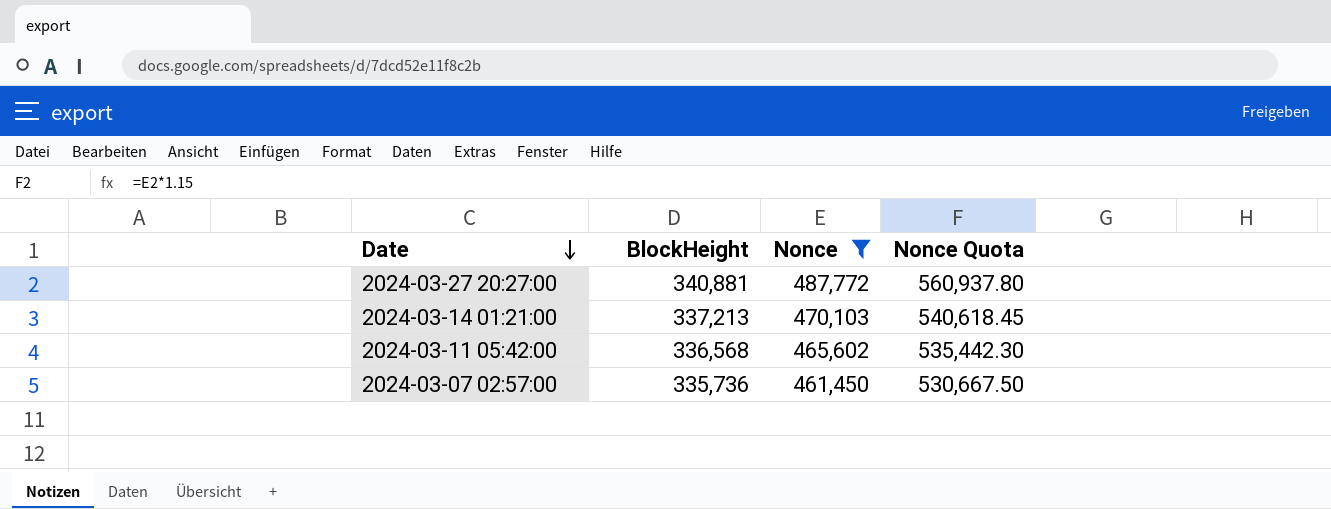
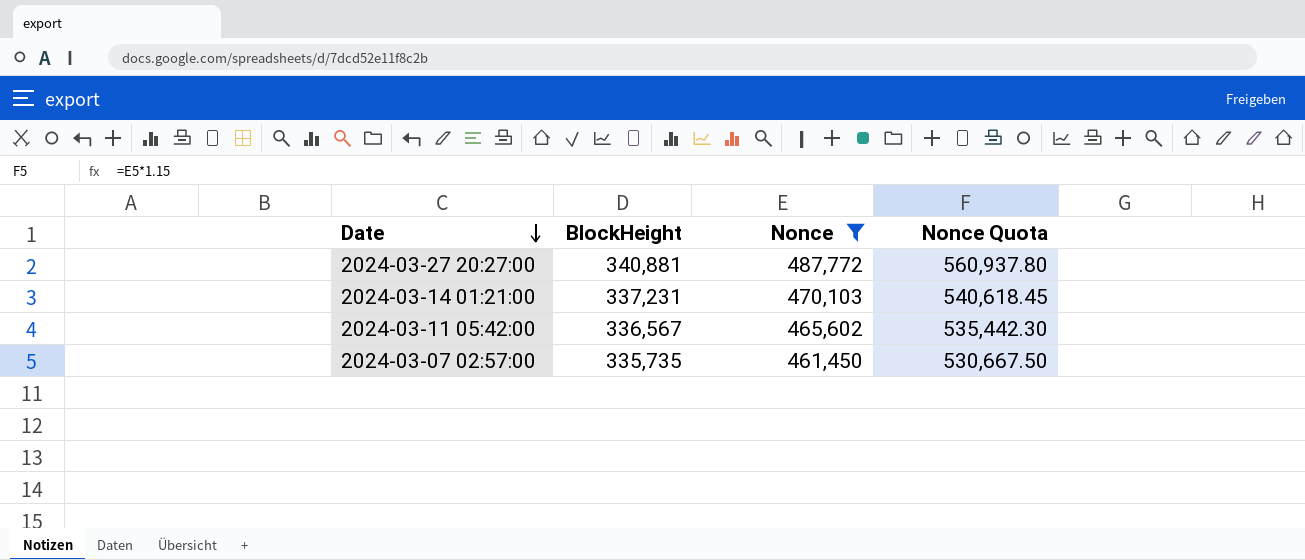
2024-03-14 01:21:00 | BlockHeight: 337,213 -> 337,231
2024-03-11 05:42:00 | BlockHeight: 336,568 -> 336,567
2024-03-07 02:57:00 | BlockHeight: 335,736 -> 335,735

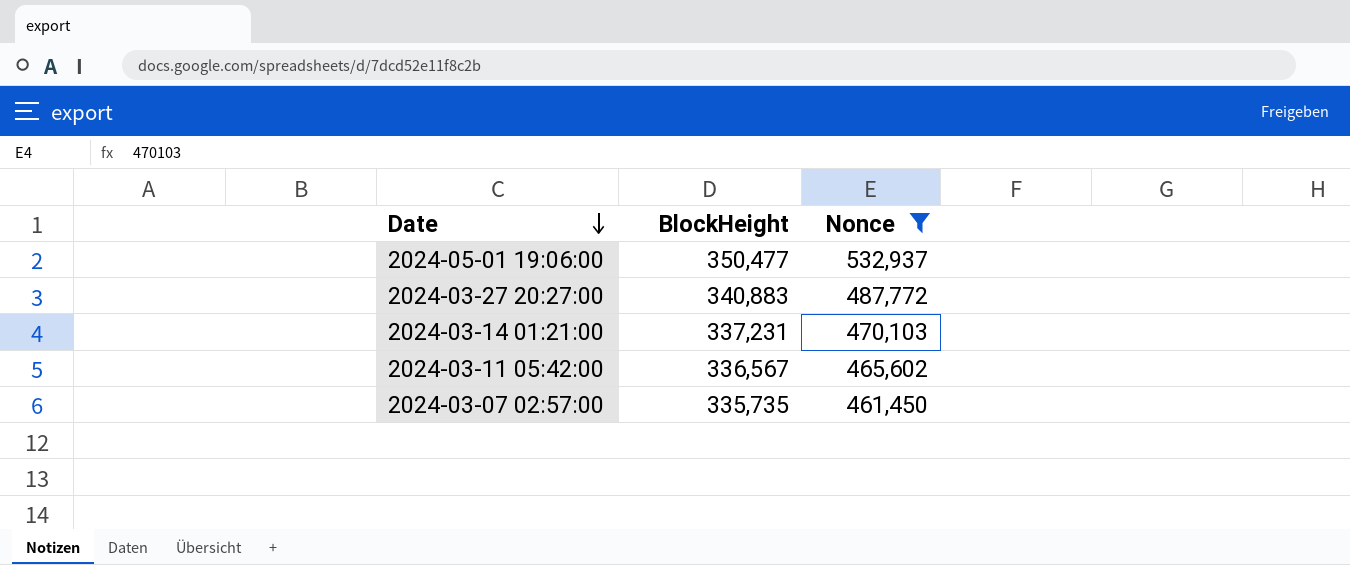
column Nonce Quota | formula: [Nonce] * 1.15 -> none
row 2024-05-01 19:06:00: none -> 350,477 | 532,937
2024-03-27 20:27:00 | BlockHeight: 340,881 -> 340,883

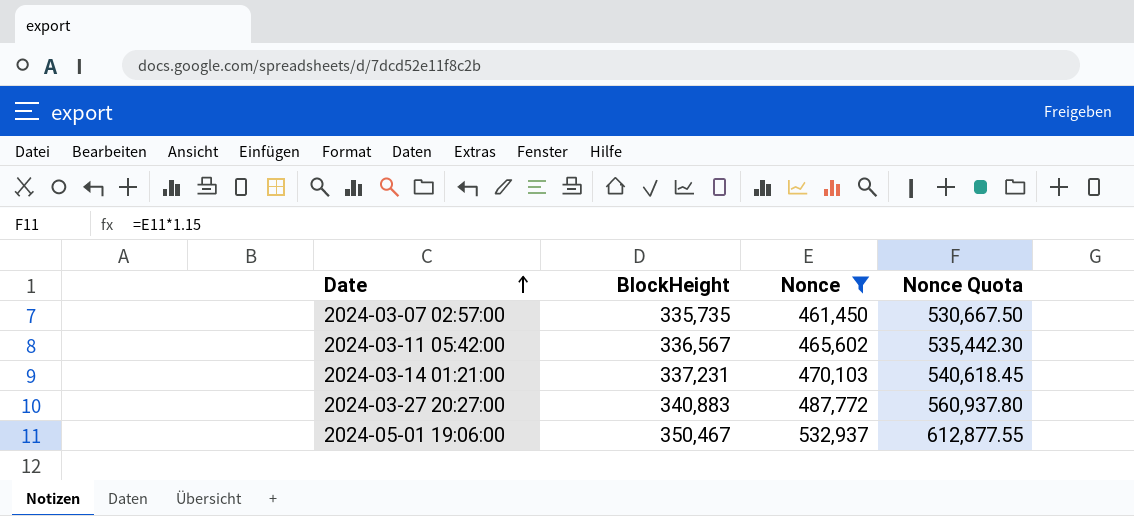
row order: Date descending -> Date ascending
column Nonce Quota | formula: none -> [Nonce] * 1.15
2024-05-01 19:06:00 | BlockHeight: 350,477 -> 350,467

